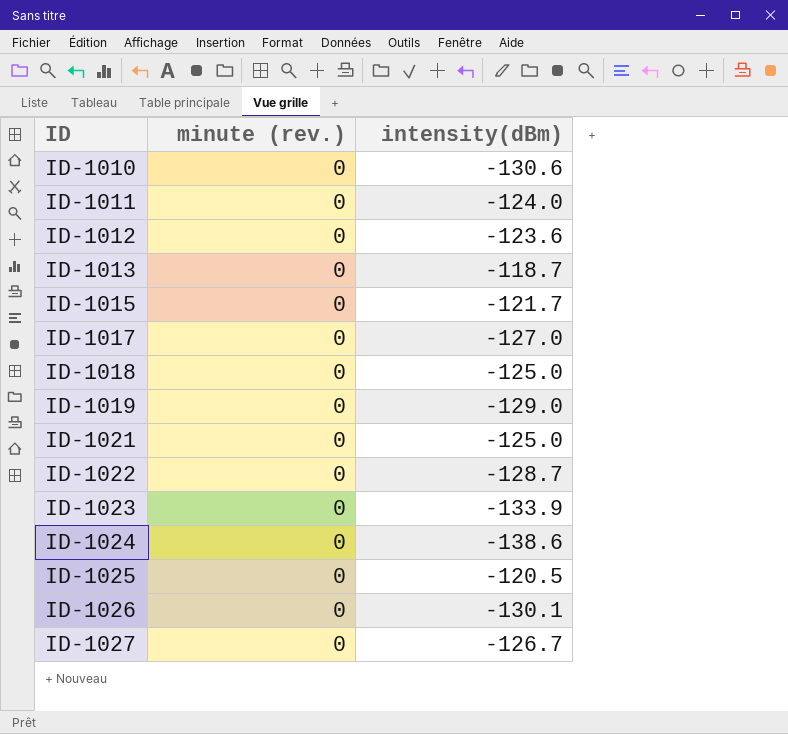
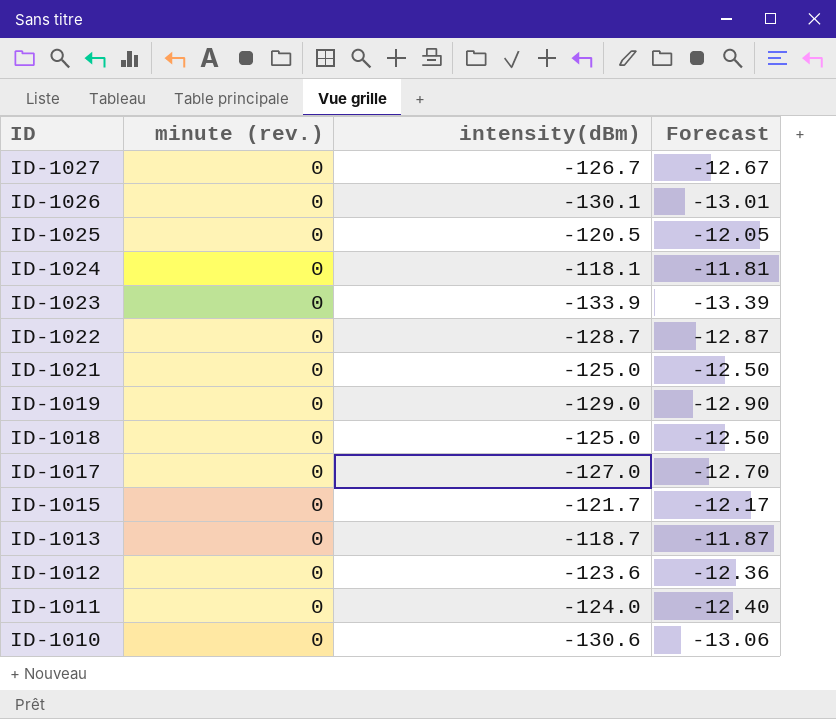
row order: ID ascending -> ID descending
column Forecast | formula: none -> [intensity(dBm)] * 0.1
ID-1024 | intensity(dBm): -138.6 -> -118.1

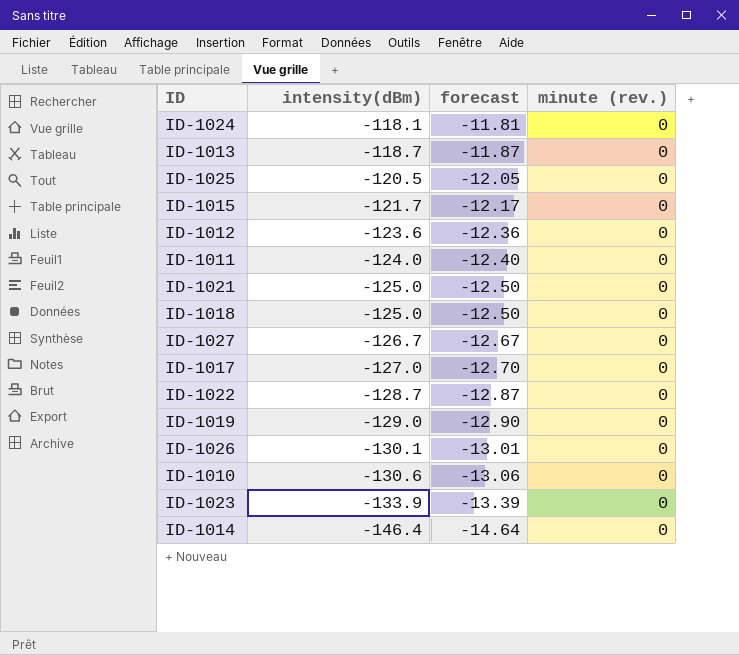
row order: ID descending -> intensity(dBm) descending
column name: Forecast -> forecast
column minute (rev.) | position: 2 -> 4
row ID-1014: none -> -146.4 | -14.64 | 0

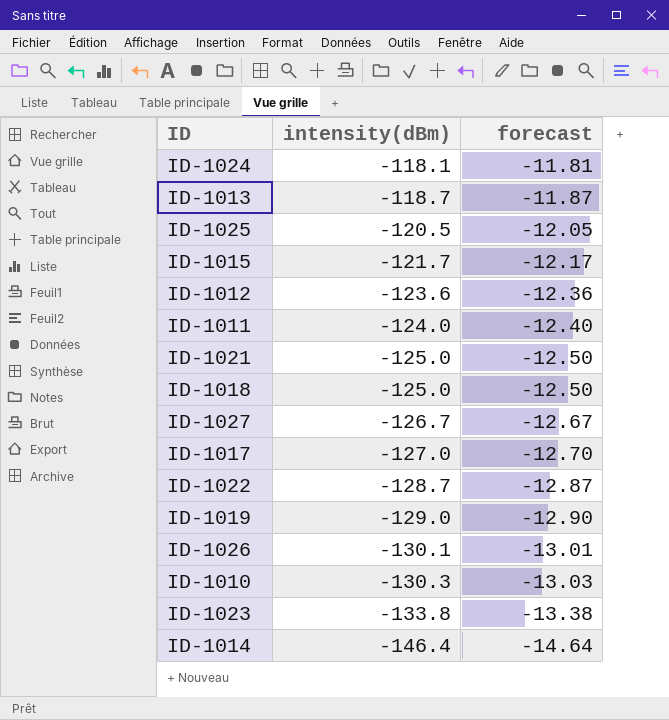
column minute (rev.) | position: 4 -> none
ID-1010 | intensity(dBm): -130.6 -> -130.3
ID-1010 | forecast: -13.06 -> -13.03
ID-1023 | intensity(dBm): -133.9 -> -133.8
ID-1023 | forecast: -13.39 -> -13.38

